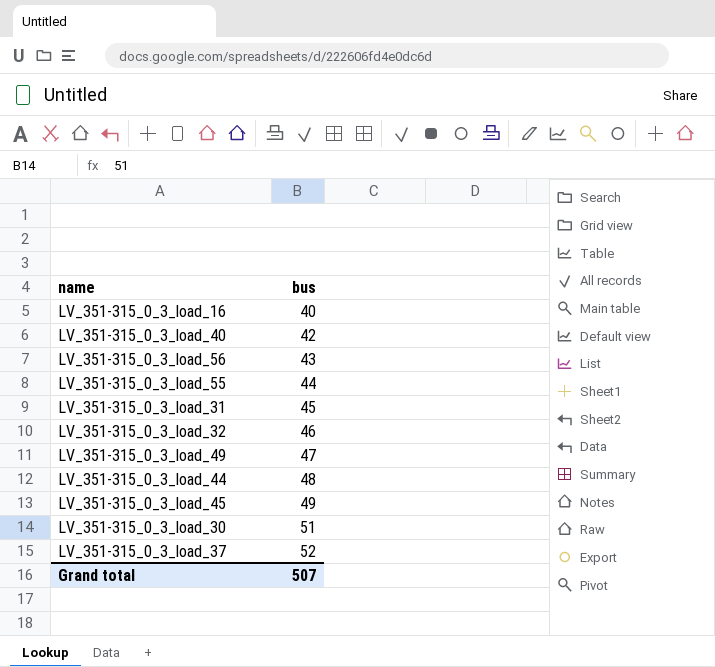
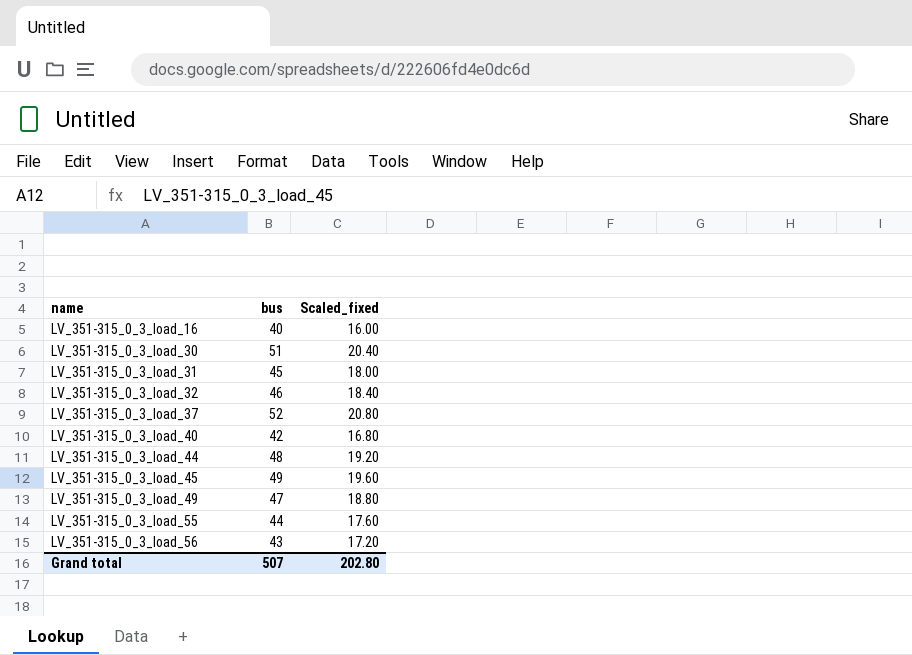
row order: bus ascending -> name ascending
column Scaled_fixed | formula: none -> [bus] * 0.4

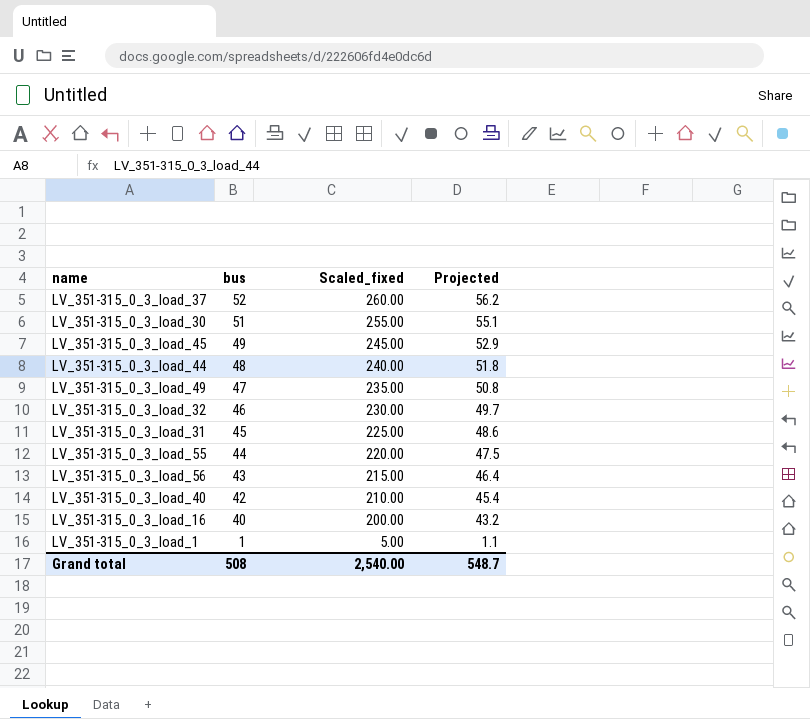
row order: name ascending -> bus descending
column Scaled_fixed | formula: [bus] * 0.4 -> [bus] * 5
column Projected | formula: none -> [bus] * 1.08
row LV_351-315_0_3_load_1: none -> 1 | 5.00 | 1.1
Grand total | bus: 507 -> 508
Grand total | Scaled_fixed: 202.80 -> 2,540.00

